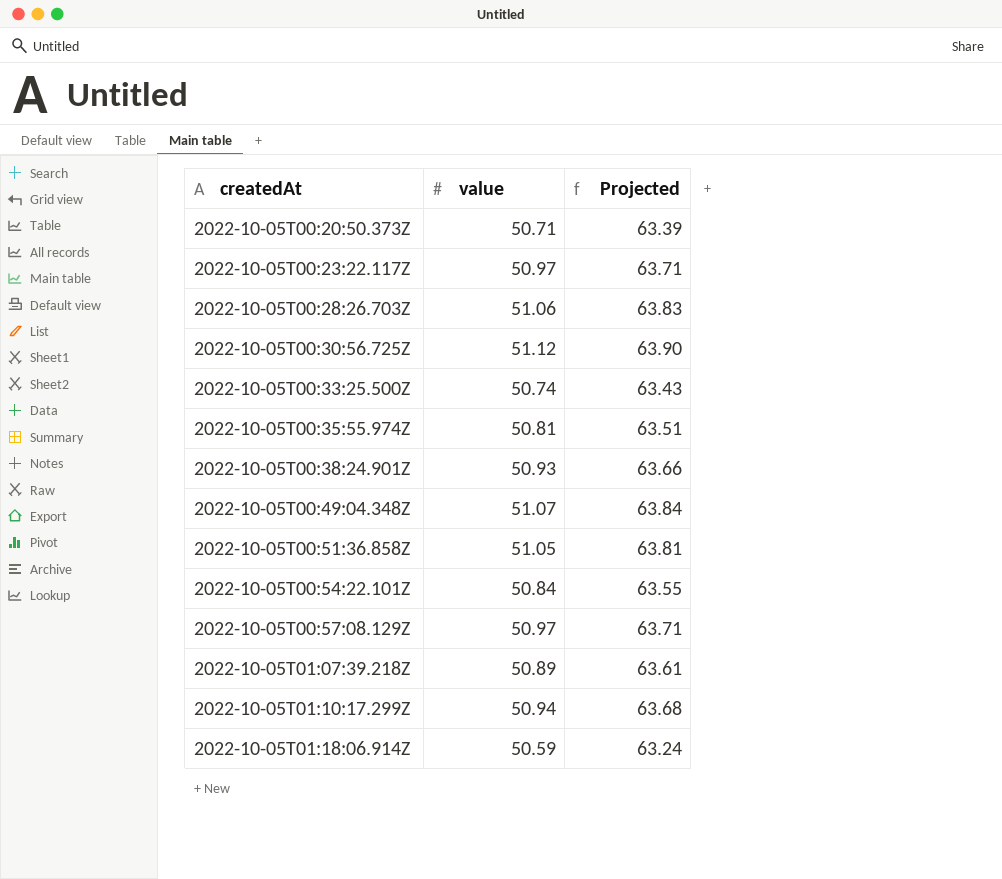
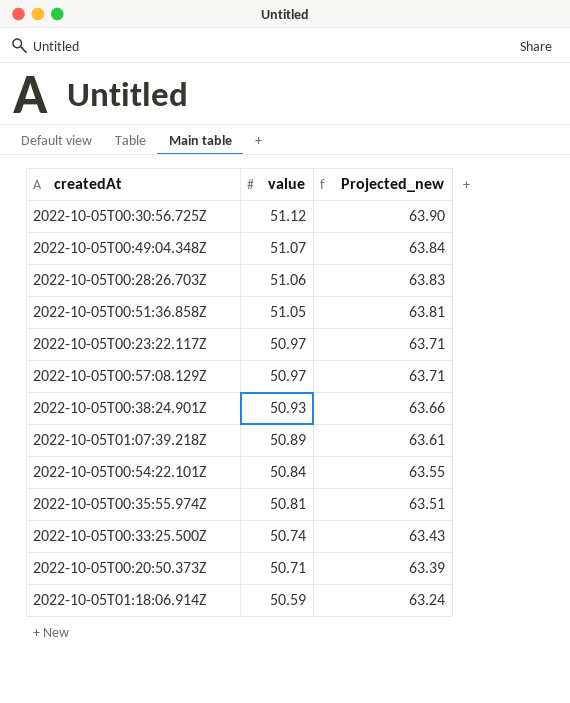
row order: createdAt ascending -> value descending
column name: Projected -> Projected_new
row 2022-10-05T01:10:17.299Z: 50.94 | 63.68 -> none

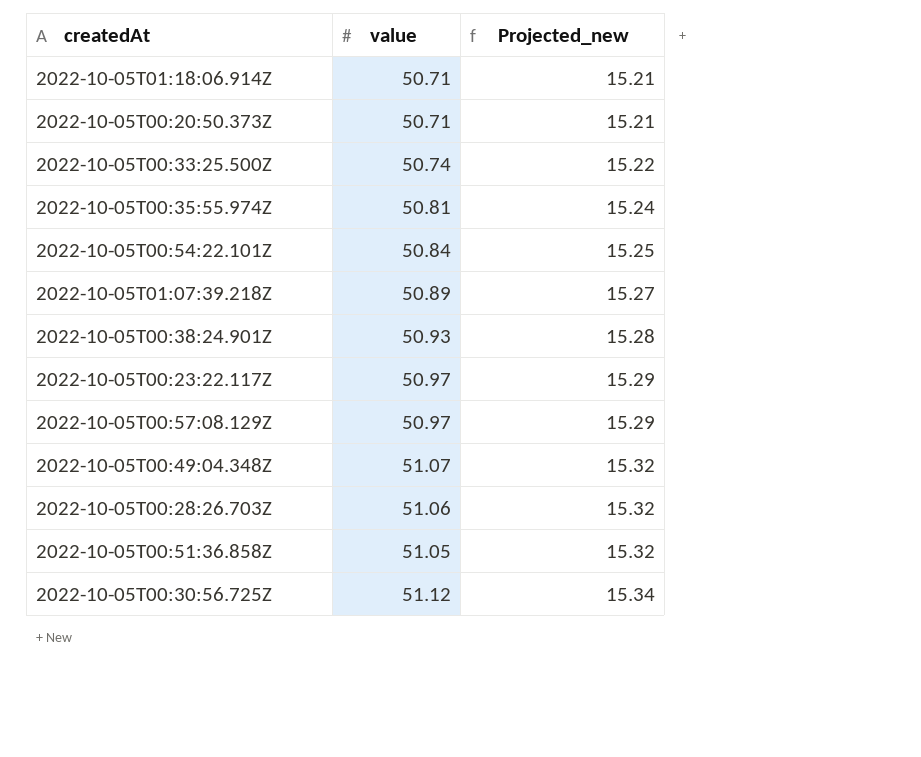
row order: value descending -> Projected_new ascending
column Projected_new | formula: [value] * 1.25 -> [value] * 0.3
2022-10-05T01:18:06.914Z | value: 50.59 -> 50.71

